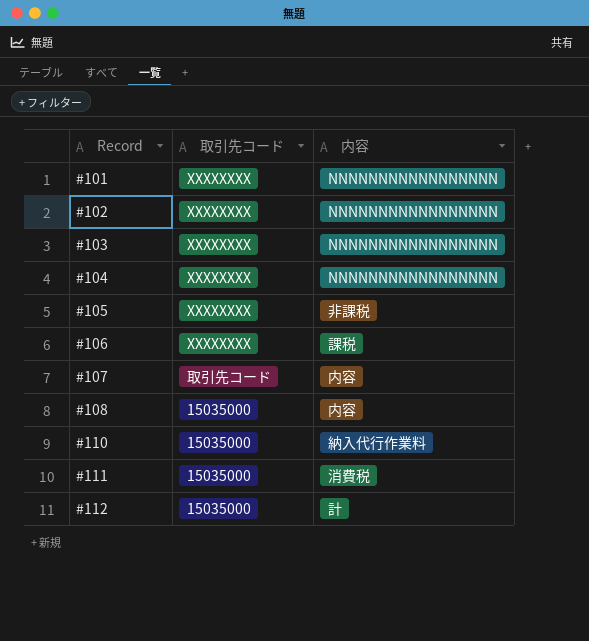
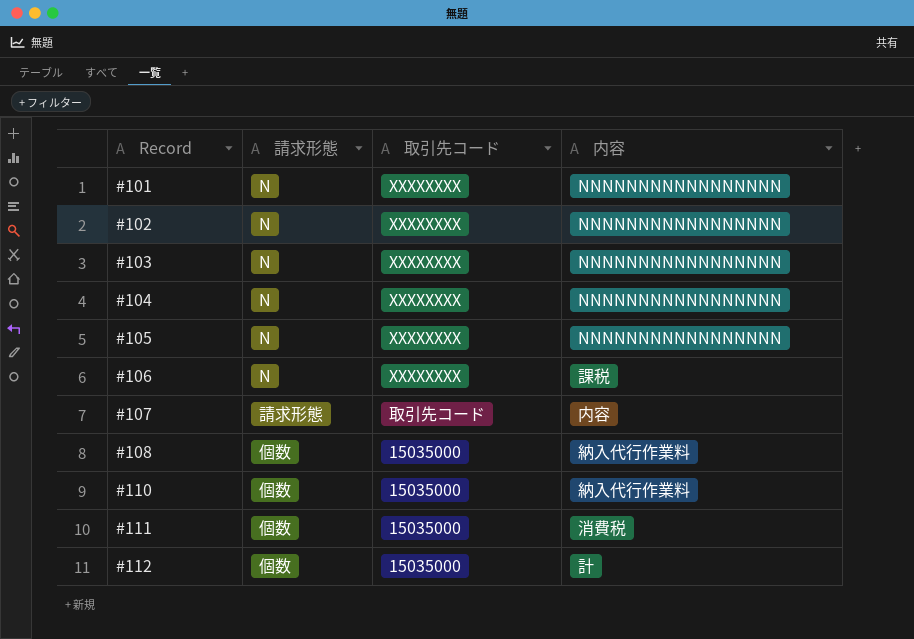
column 請求形態 | position: none -> 2
#105 | 内容: 非課税 -> NNNNNNNNNNNNNNNNN
#108 | 内容: 内容 -> 納入代行作業料

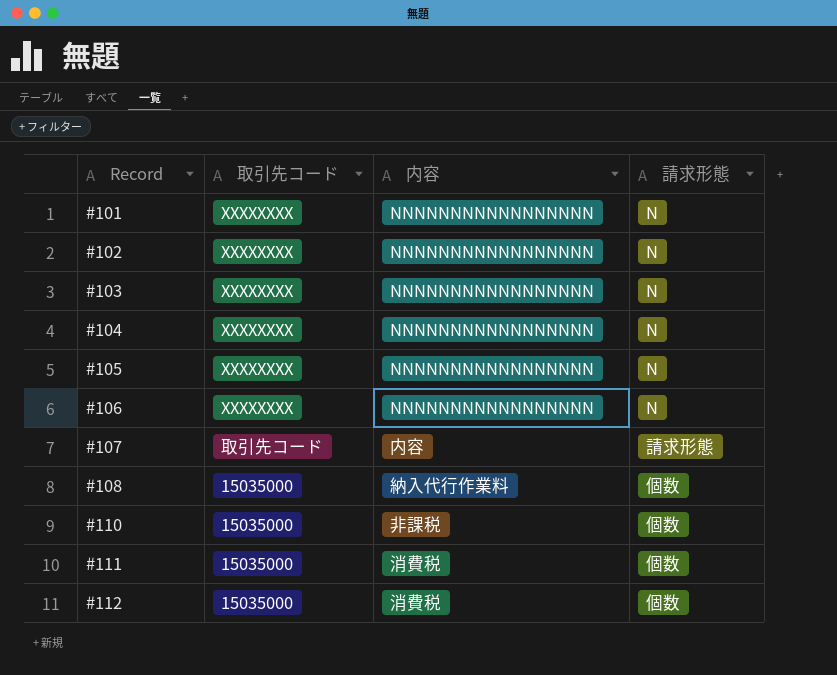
column 請求形態 | position: 2 -> 4
#106 | 内容: 課税 -> NNNNNNNNNNNNNNNNN
#110 | 内容: 納入代行作業料 -> 非課税
#112 | 内容: 計 -> 消費税

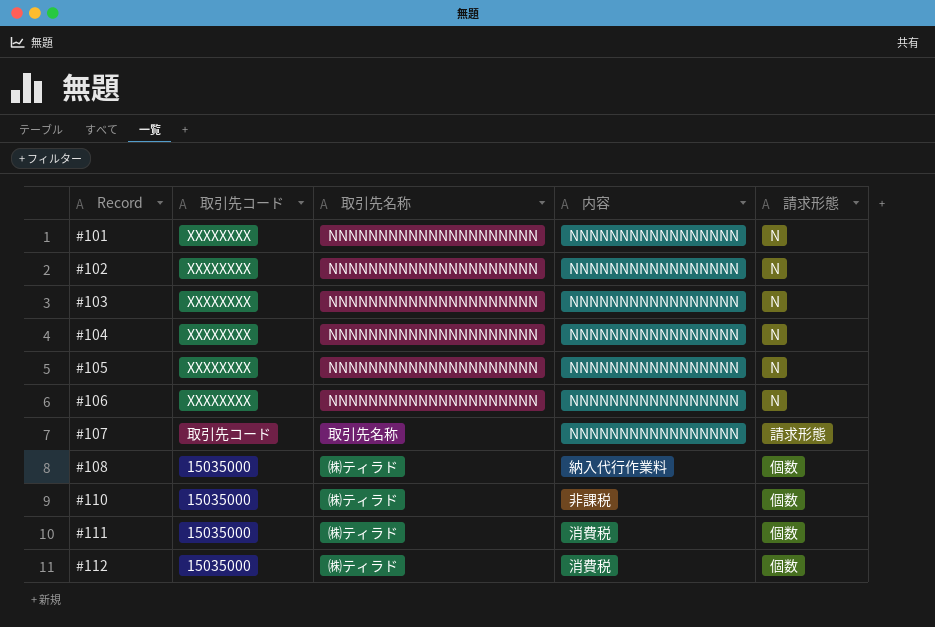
column 取引先名称 | position: none -> 3
#107 | 内容: 内容 -> NNNNNNNNNNNNNNNNN

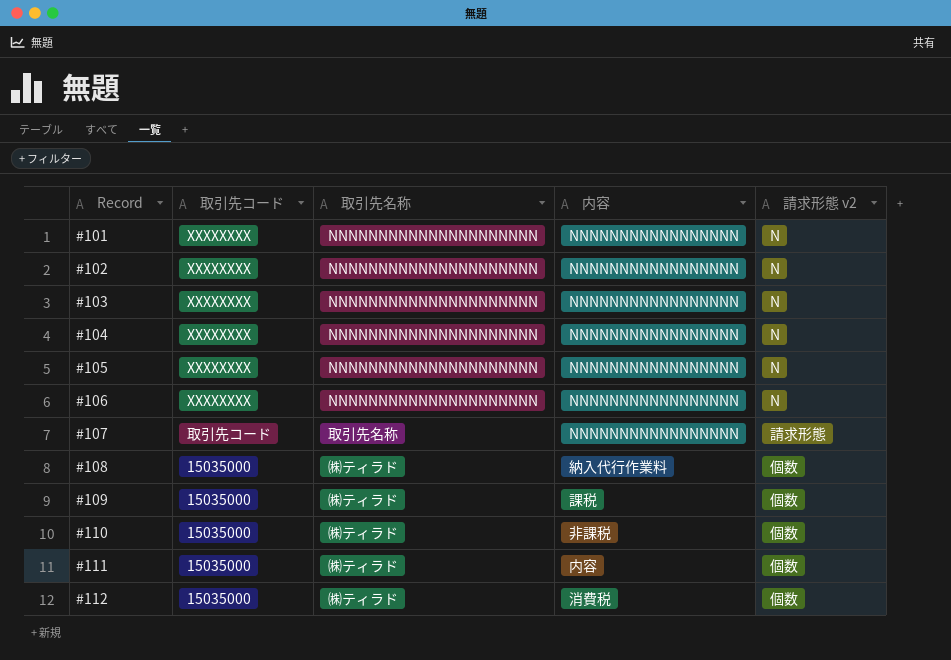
column name: 請求形態 -> 請求形態 v2
row #109: none -> 15035000 | ㈱ティラド | 課税 | 個数
#111 | 内容: 消費税 -> 内容

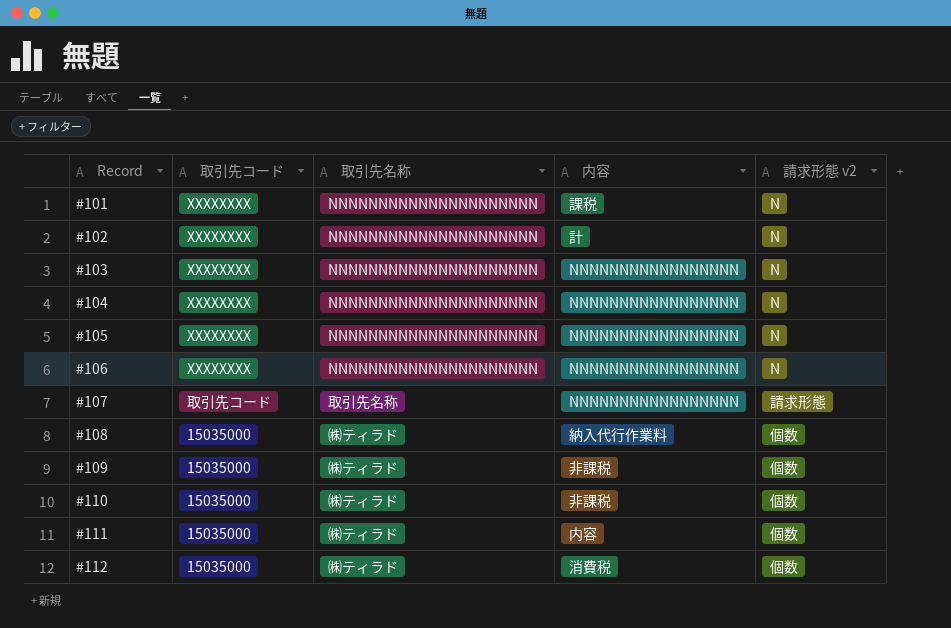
#101 | 内容: NNNNNNNNNNNNNNNNN -> 課税
#102 | 内容: NNNNNNNNNNNNNNNNN -> 計
#109 | 内容: 課税 -> 非課税

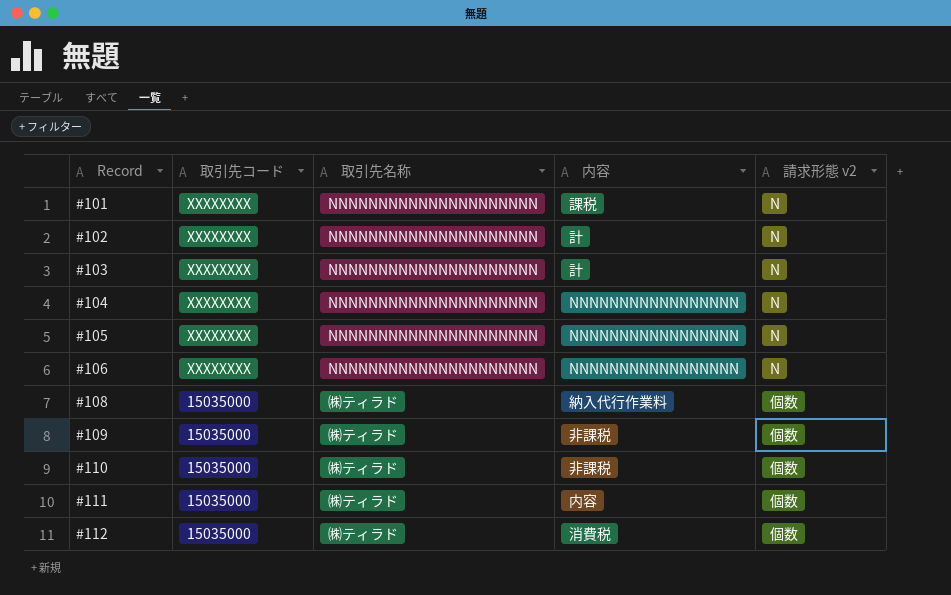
row #107: 取引先コード | 取引先名称 | NNNNNNNNNNNNNNNNN | 請求形態 -> none
#103 | 内容: NNNNNNNNNNNNNNNNN -> 計

